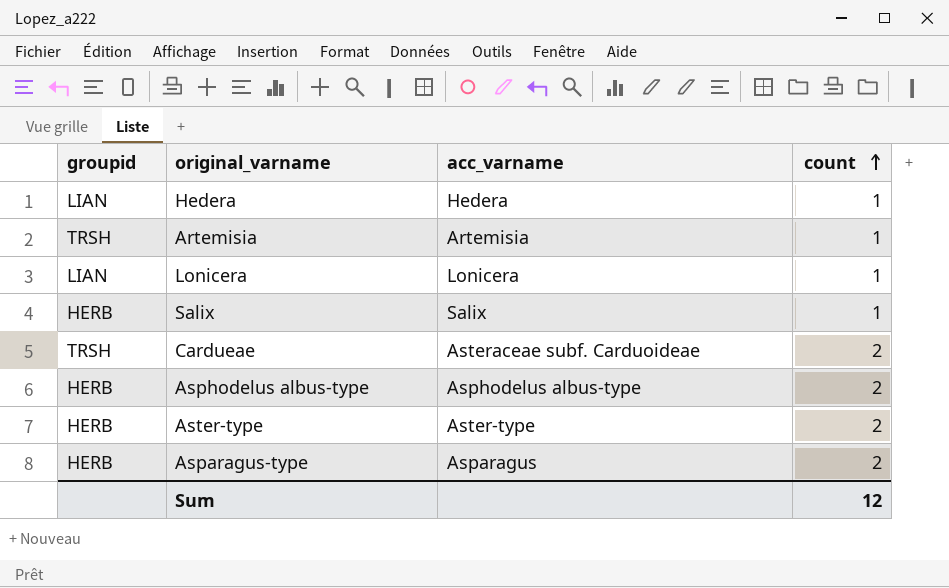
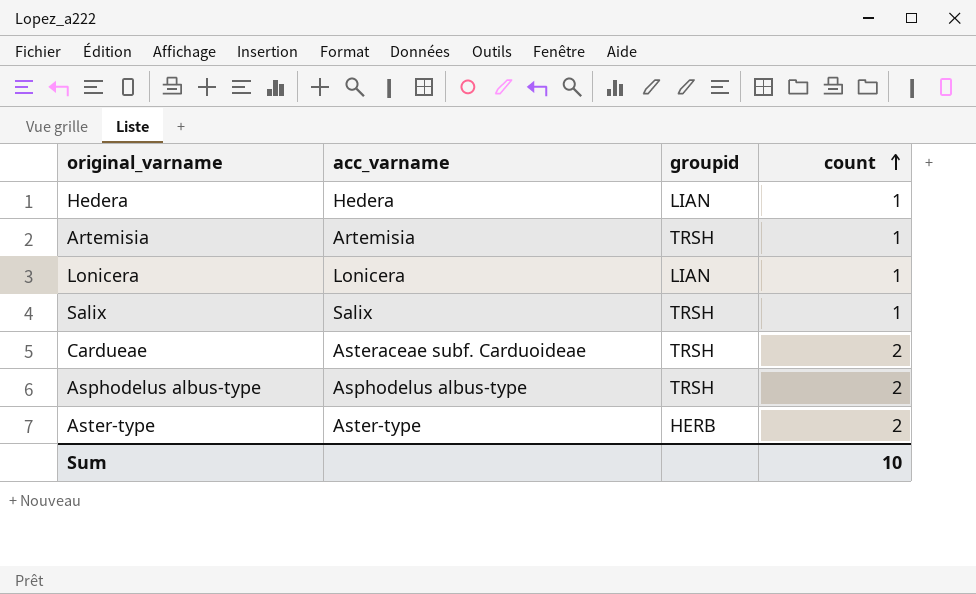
column groupid | position: 1 -> 3
row Asparagus-type: HERB | Asparagus | 2 -> none
Salix | groupid: HERB -> TRSH
Asphodelus albus-type | groupid: HERB -> TRSH
Sum | count: 12 -> 10

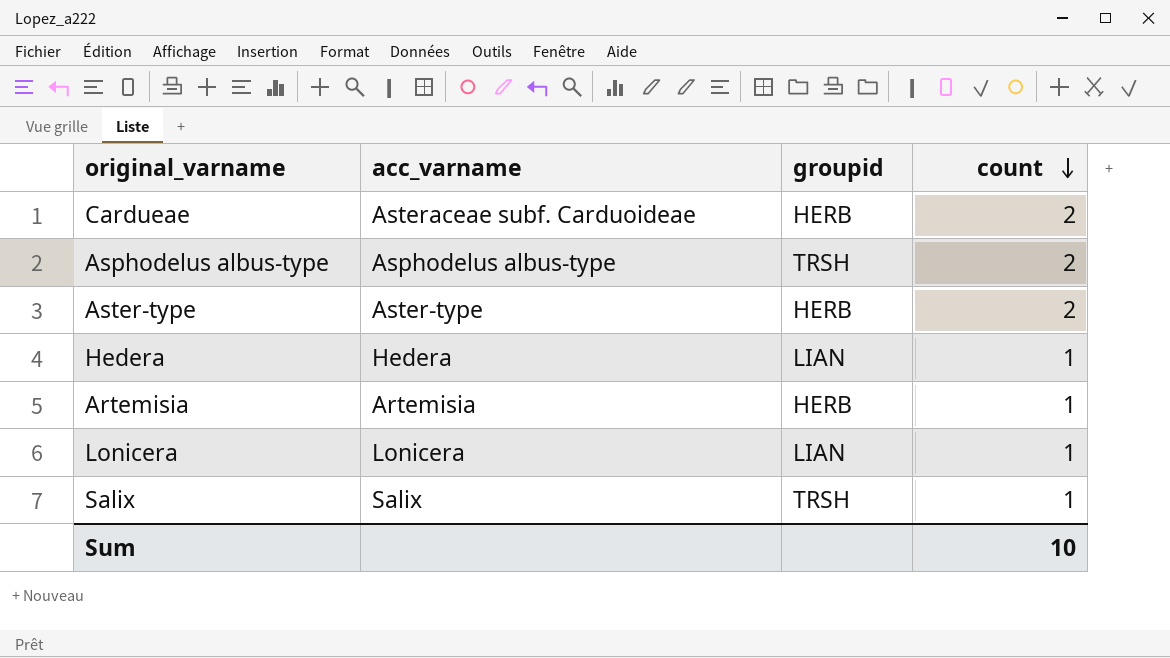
row order: count ascending -> count descending
Cardueae | groupid: TRSH -> HERB
Artemisia | groupid: TRSH -> HERB

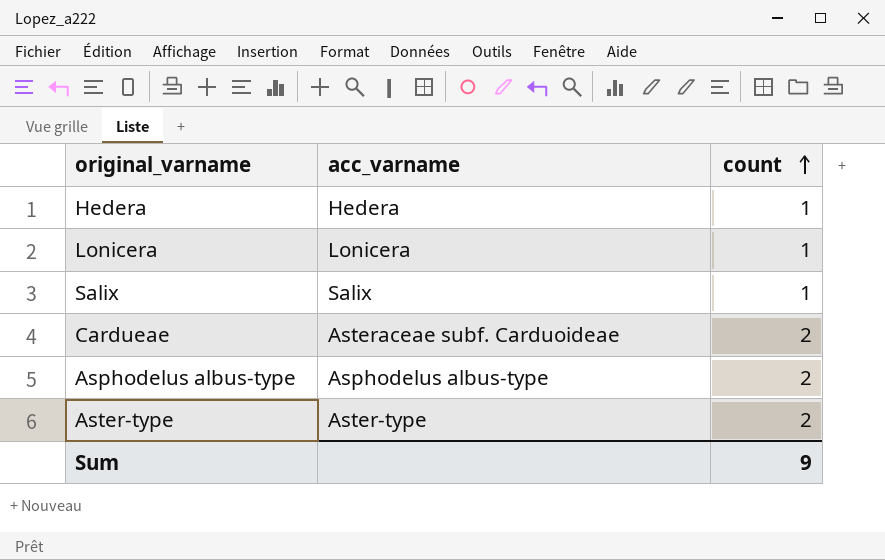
row order: count descending -> count ascending
column groupid | position: 3 -> none
row Artemisia: Artemisia | HERB | 1 -> none
Sum | count: 10 -> 9

